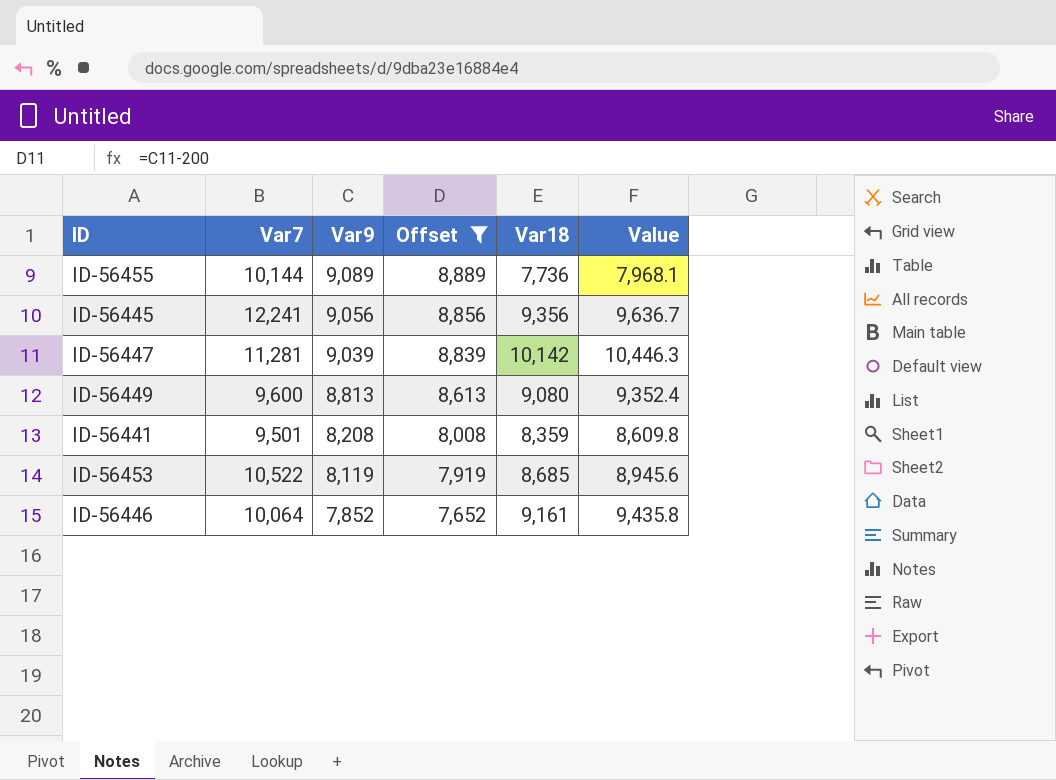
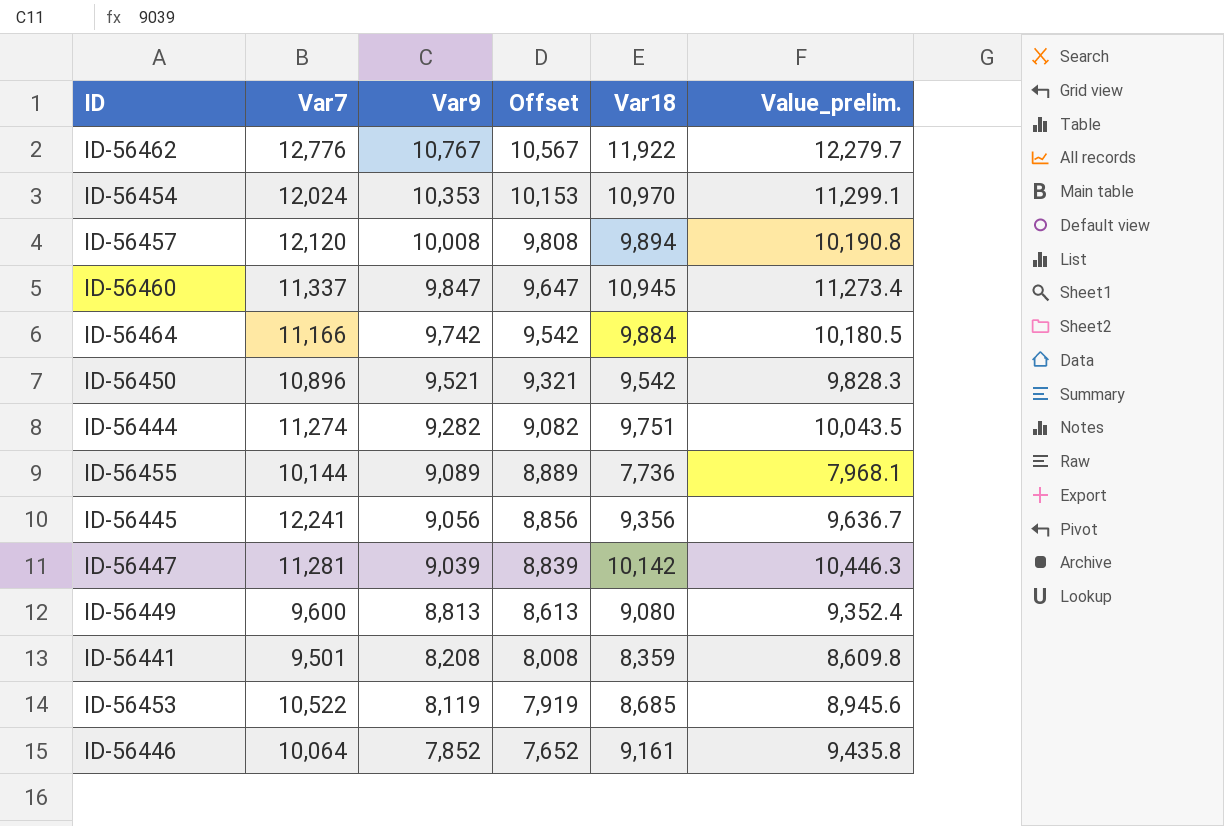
filter: Offset <= 8,889 -> none
column name: Value -> Value_prelim.

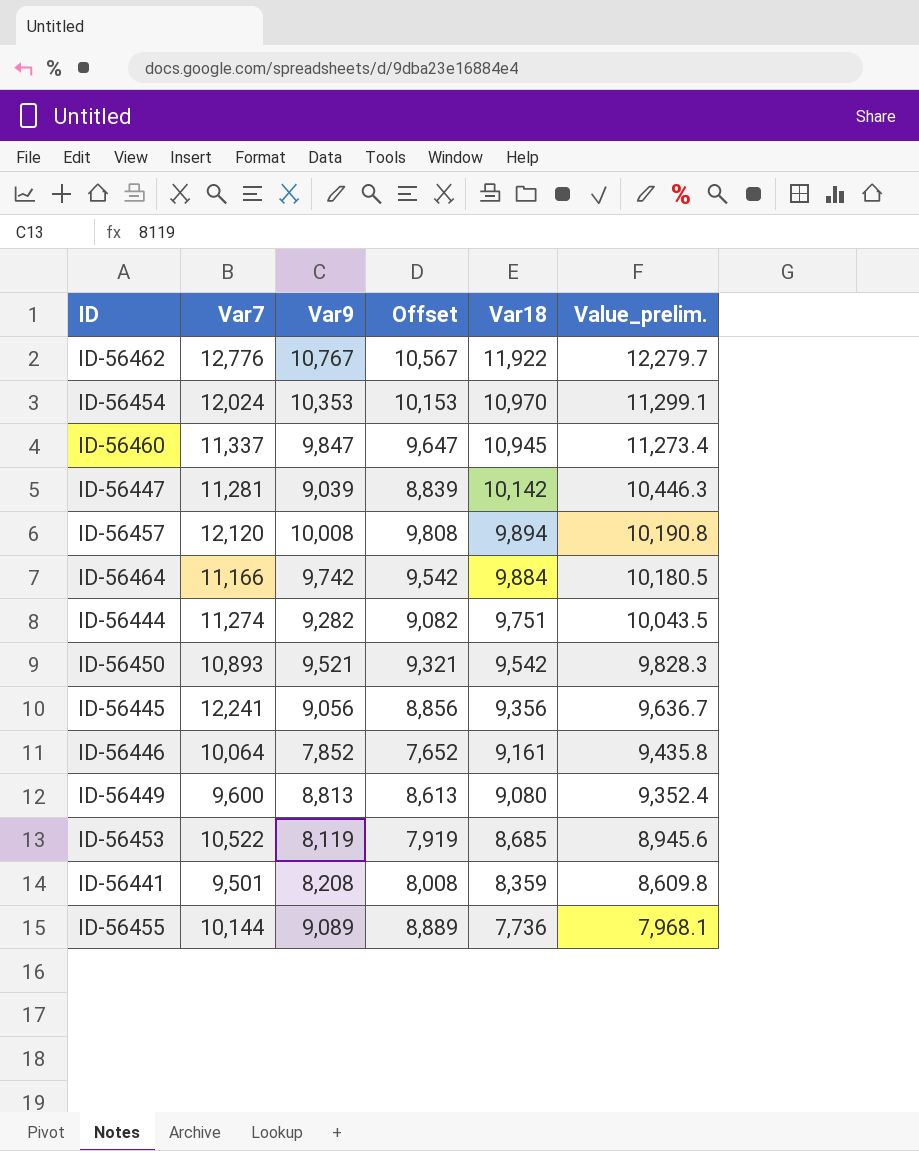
row order: Var9 descending -> Var18 descending
ID-56450 | Var7: 10,896 -> 10,893

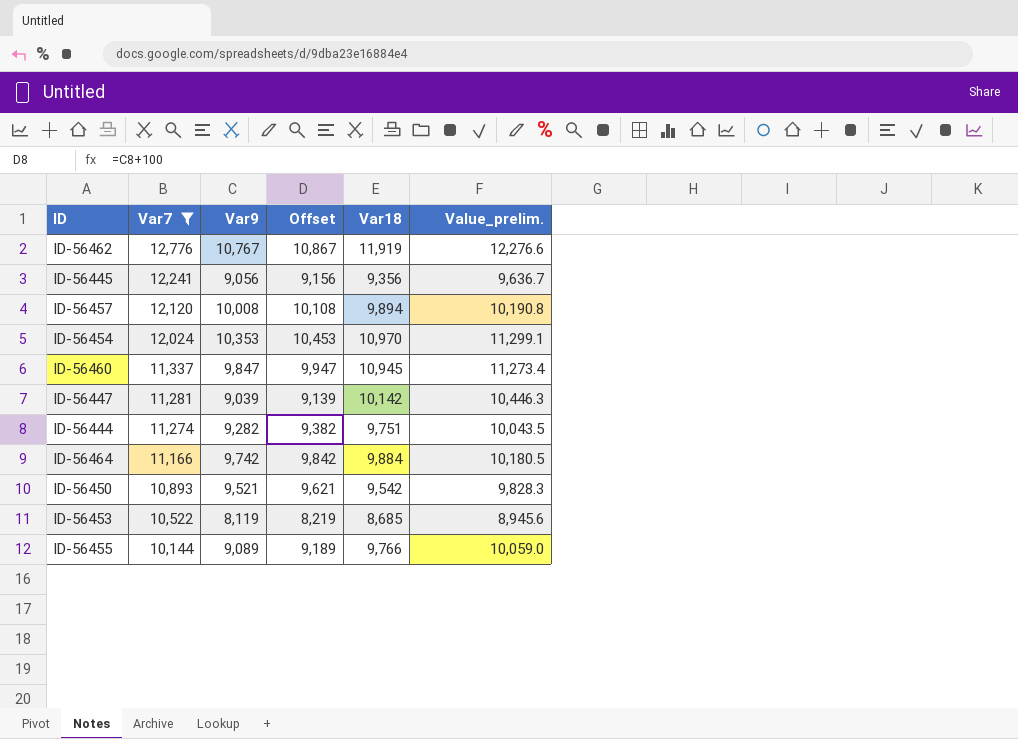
filter: none -> Var7 >= 10,144
row order: Var18 descending -> Var7 descending
column Offset | formula: [Var9] - 200 -> [Var9] + 100
ID-56462 | Var18: 11,922 -> 11,919
ID-56462 | Value_prelim.: 12,279.7 -> 12,276.6
ID-56455 | Var18: 7,736 -> 9,766
ID-56455 | Value_prelim.: 7,968.1 -> 10,059.0

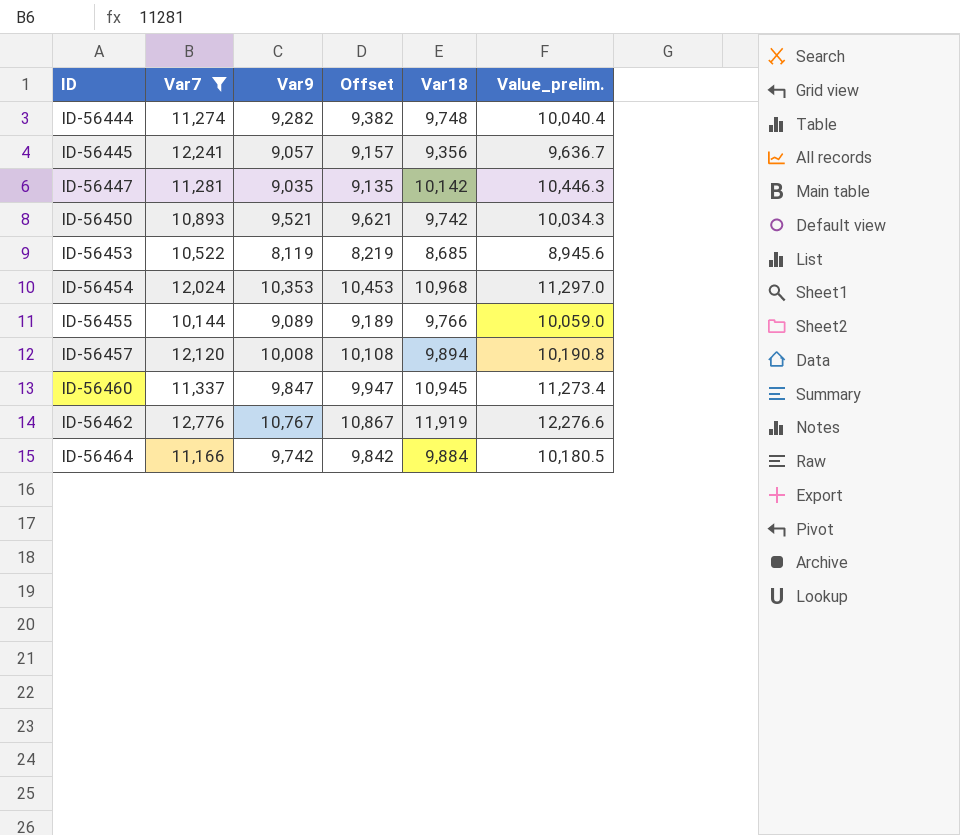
row order: Var7 descending -> ID ascending
ID-56444 | Var18: 9,751 -> 9,748
ID-56444 | Value_prelim.: 10,043.5 -> 10,040.4
ID-56445 | Var9: 9,056 -> 9,057
ID-56445 | Offset: 9,156 -> 9,157
ID-56447 | Var9: 9,039 -> 9,035
ID-56447 | Offset: 9,139 -> 9,135
ID-56450 | Var18: 9,542 -> 9,742
ID-56450 | Value_prelim.: 9,828.3 -> 10,034.3
ID-56454 | Var18: 10,970 -> 10,968
ID-56454 | Value_prelim.: 11,299.1 -> 11,297.0

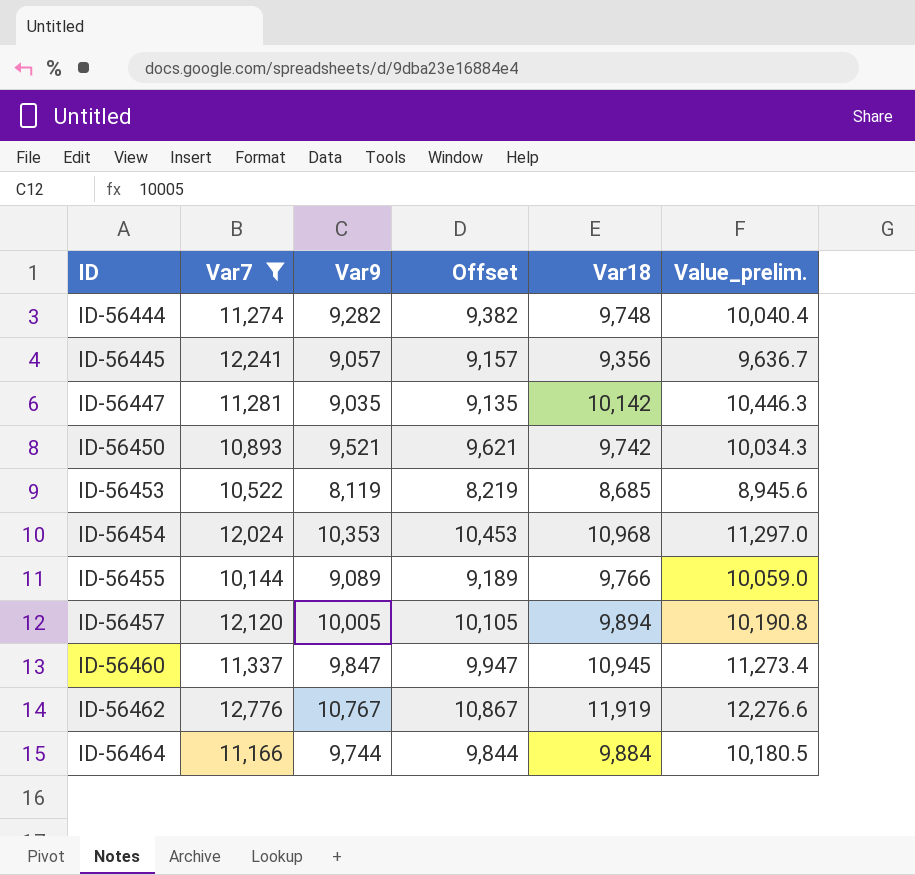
ID-56457 | Var9: 10,008 -> 10,005
ID-56457 | Offset: 10,108 -> 10,105
ID-56464 | Var9: 9,742 -> 9,744
ID-56464 | Offset: 9,842 -> 9,844

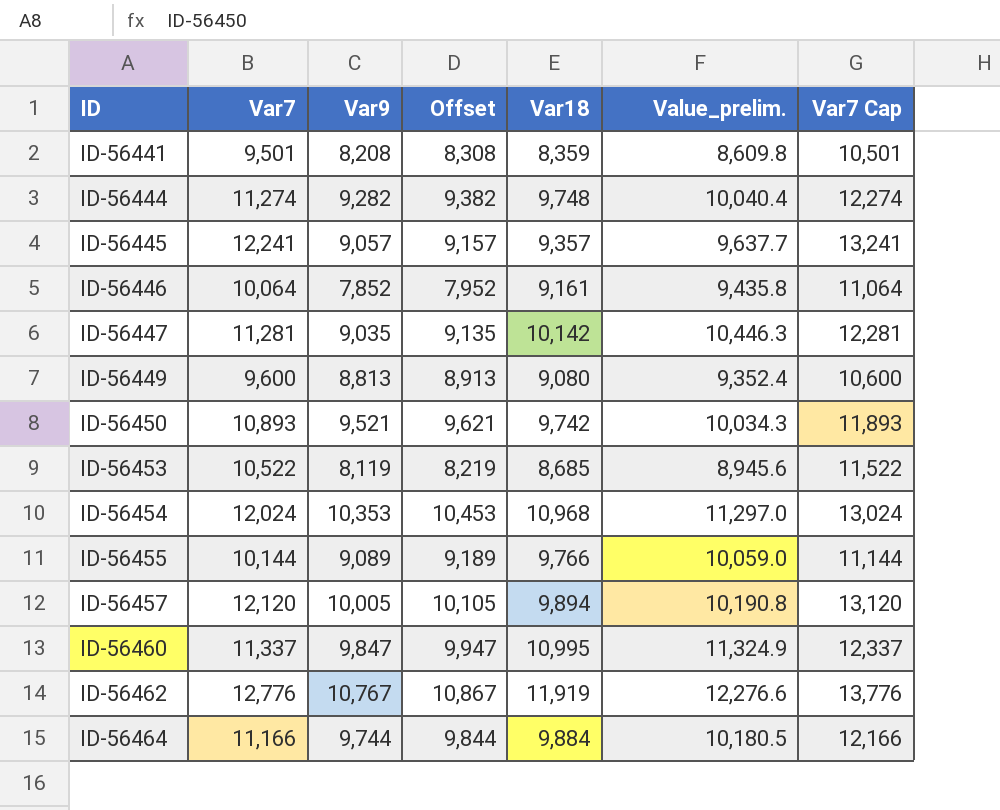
filter: Var7 >= 10,144 -> none
column Var7 Cap | formula: none -> [Var7] + 1000
ID-56445 | Var18: 9,356 -> 9,357
ID-56445 | Value_prelim.: 9,636.7 -> 9,637.7
ID-56460 | Var18: 10,945 -> 10,995
ID-56460 | Value_prelim.: 11,273.4 -> 11,324.9

